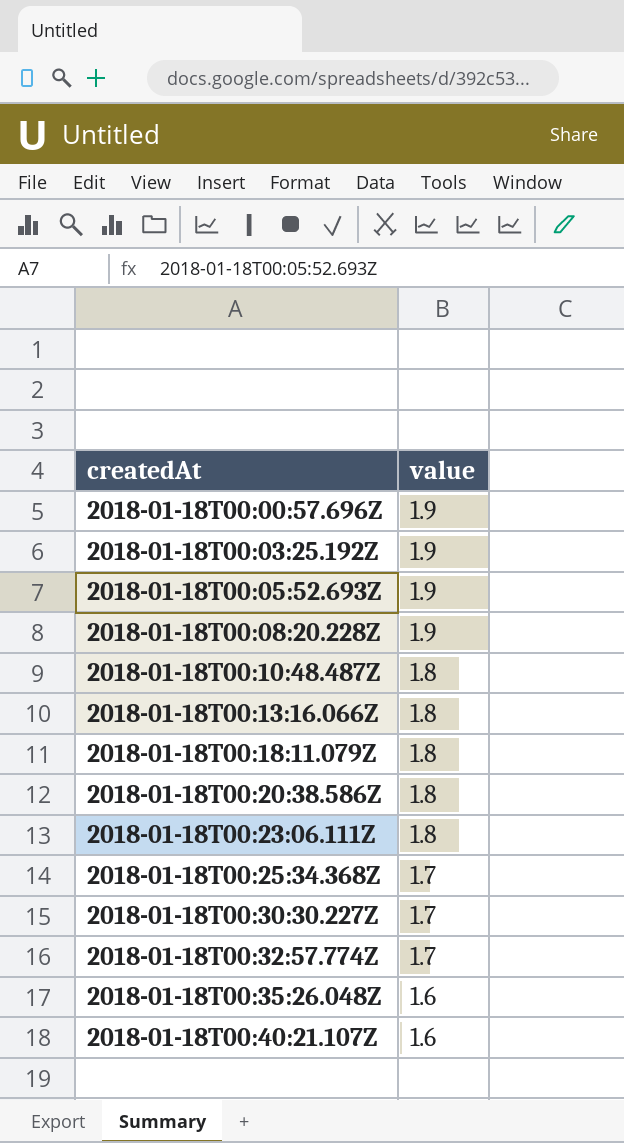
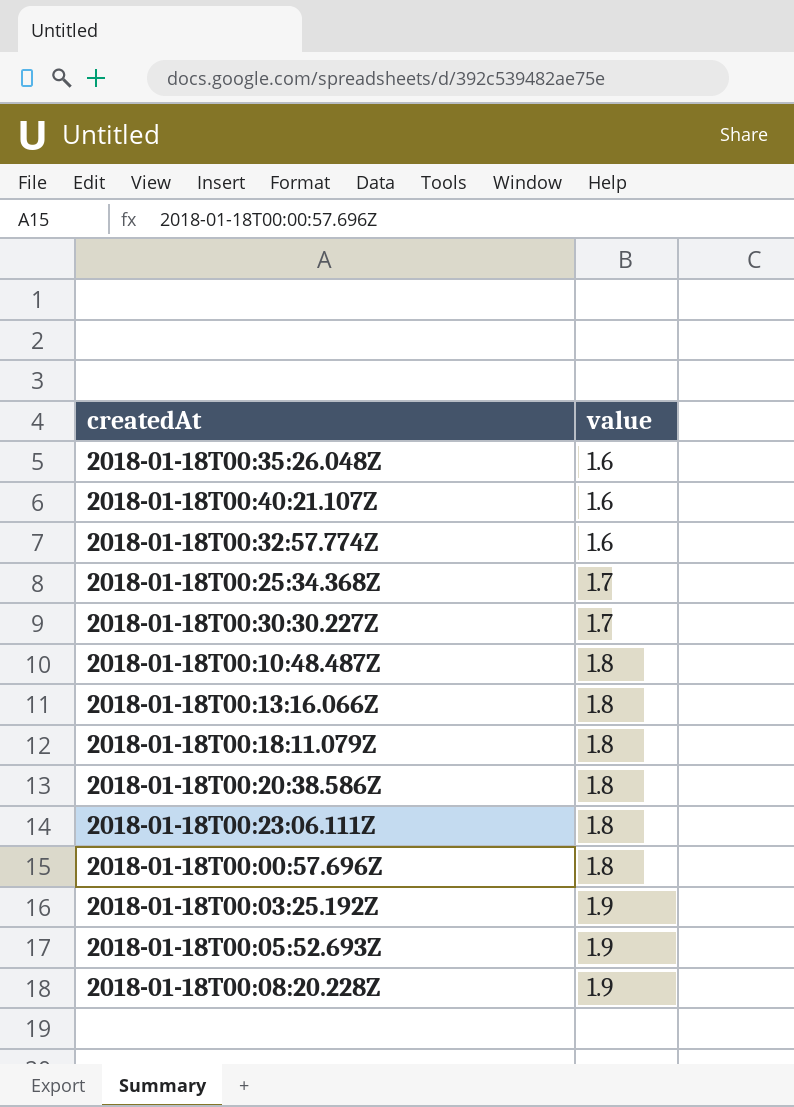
row order: createdAt ascending -> value ascending
2018-01-18T00:32:57.774Z | value: 1.7 -> 1.6
2018-01-18T00:00:57.696Z | value: 1.9 -> 1.8

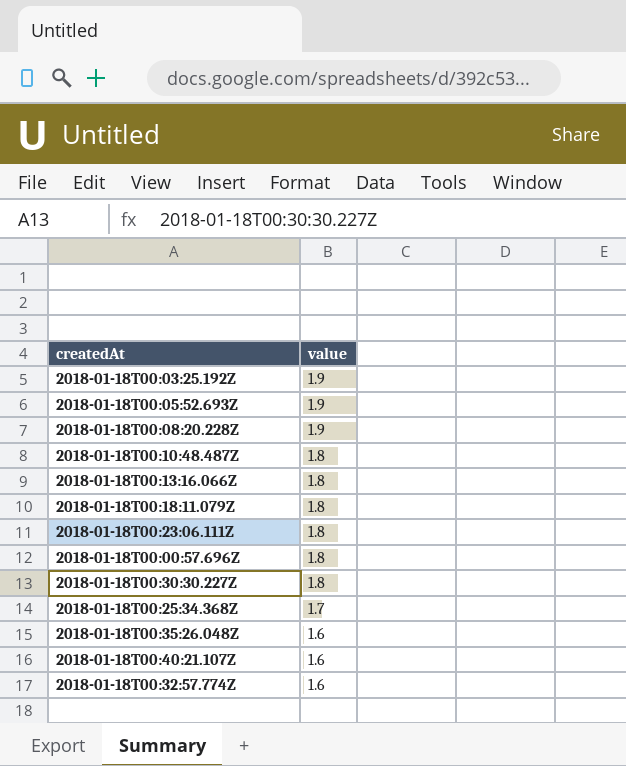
row order: value ascending -> value descending
row 2018-01-18T00:20:38.586Z: 1.8 -> none
2018-01-18T00:30:30.227Z | value: 1.7 -> 1.8

